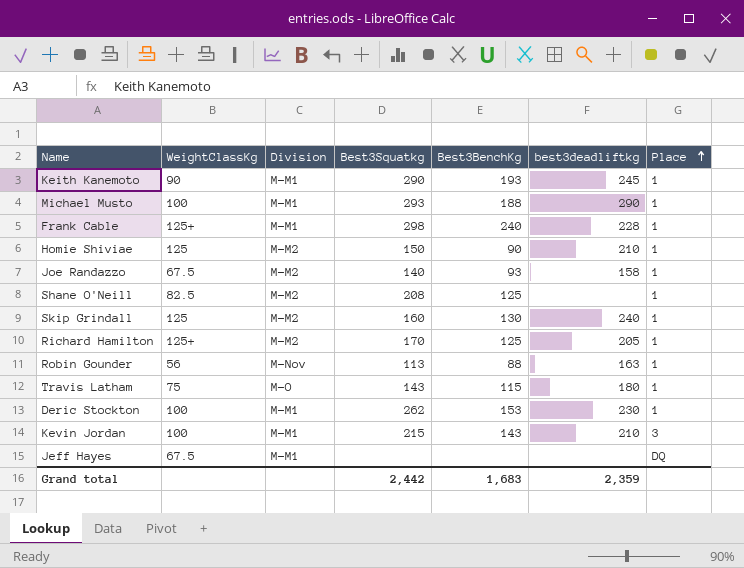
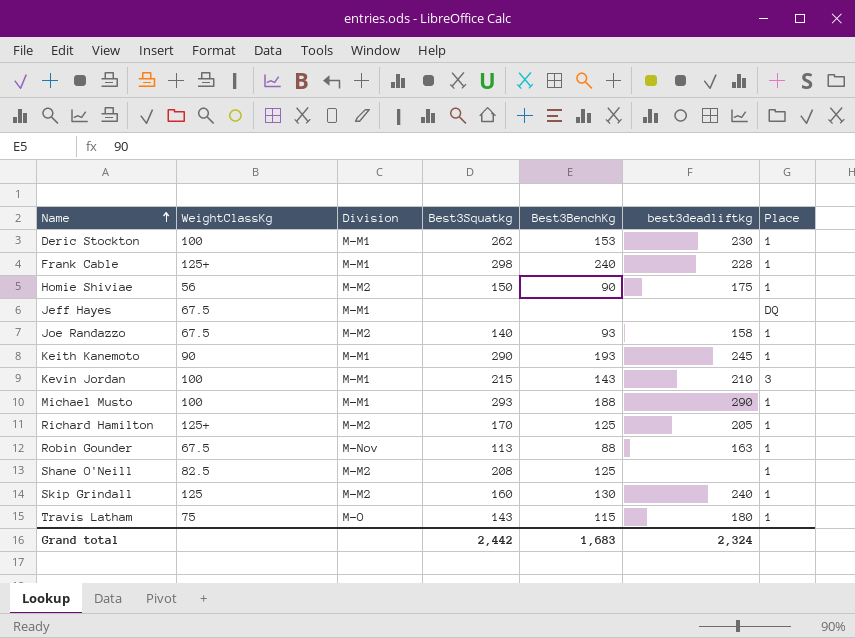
row order: Place ascending -> Name ascending
Homie Shiviae | WeightClassKg: 125 -> 56
Homie Shiviae | best3deadliftkg: 210 -> 175
Robin Gounder | WeightClassKg: 56 -> 67.5
Grand total | best3deadliftkg: 2,359 -> 2,324

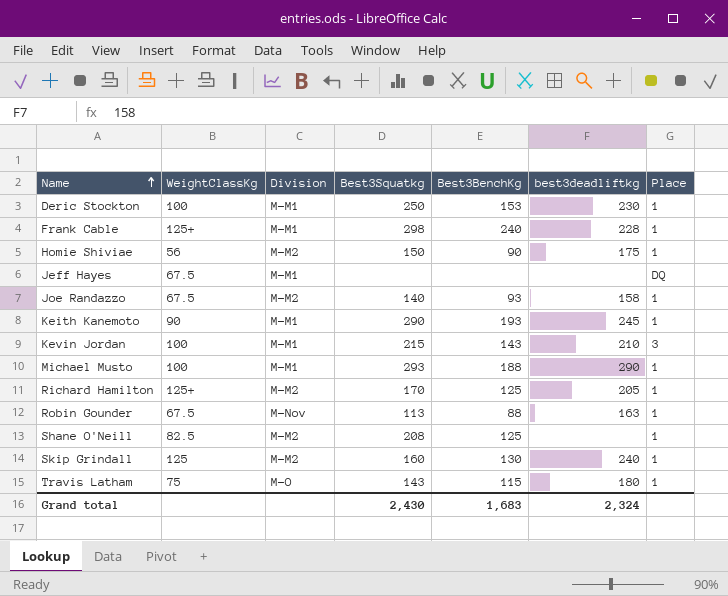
Deric Stockton | Best3Squatkg: 262 -> 250
Grand total | Best3Squatkg: 2,442 -> 2,430

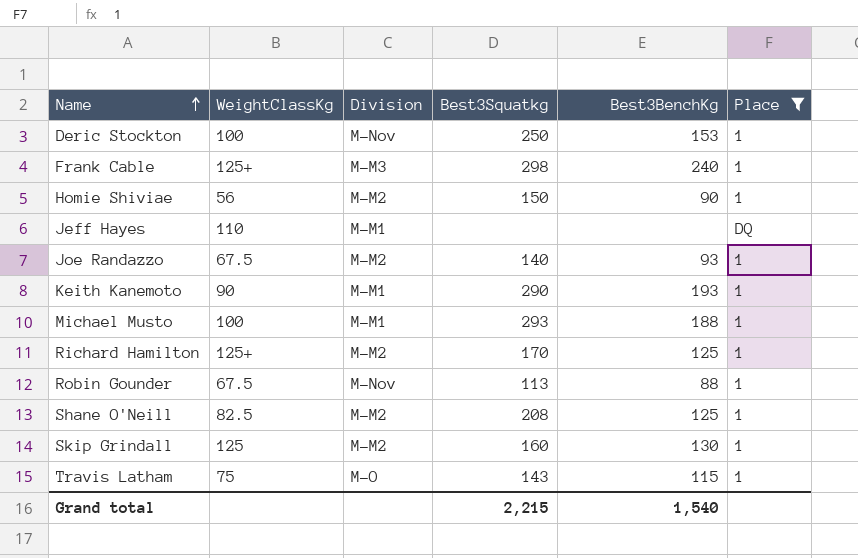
filter: none -> Place != 3
column best3deadliftkg | position: 6 -> none
Deric Stockton | Division: M-M1 -> M-Nov
Frank Cable | Division: M-M1 -> M-M3
Jeff Hayes | WeightClassKg: 67.5 -> 110
Grand total | Best3Squatkg: 2,430 -> 2,215
Grand total | Best3BenchKg: 1,683 -> 1,540

